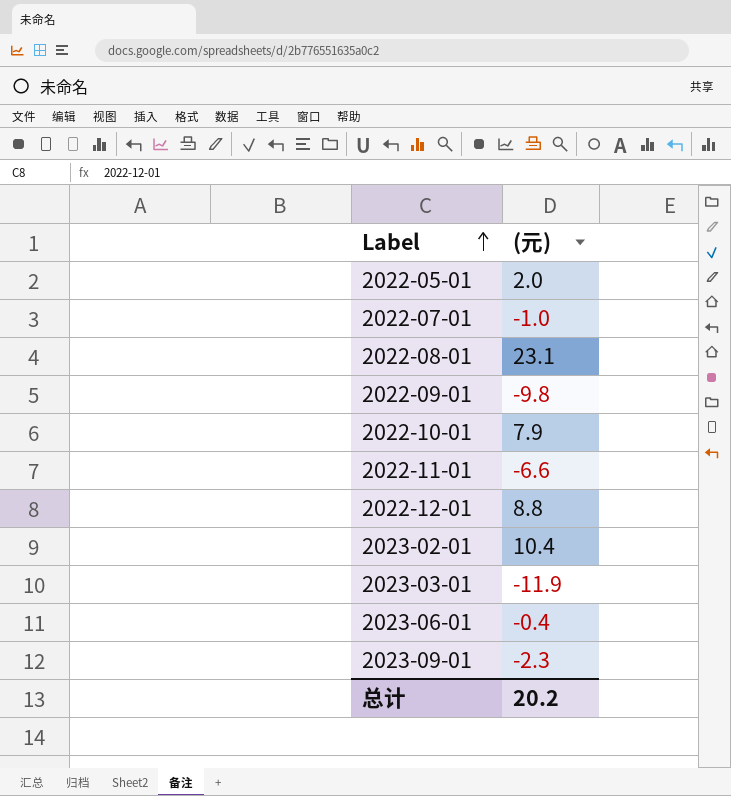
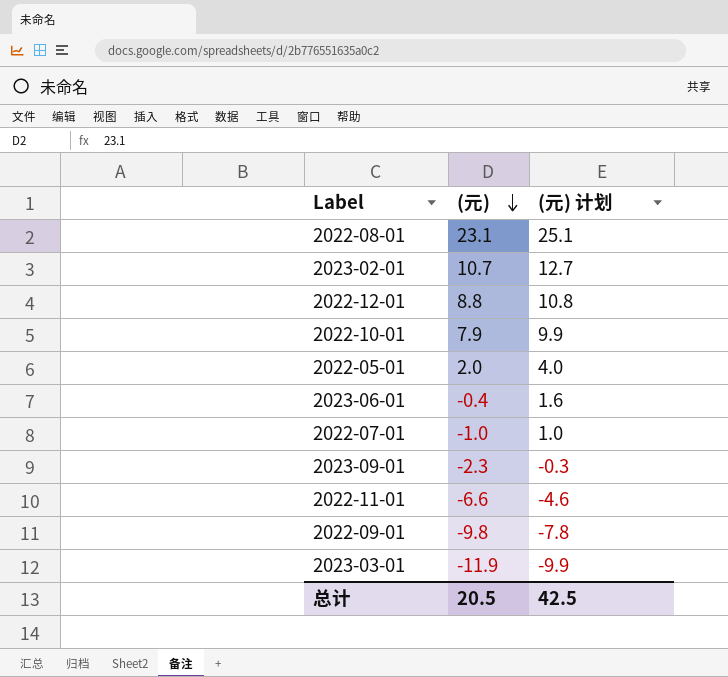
row order: Label ascending -> (元) descending
column (元) 计划 | formula: none -> [(元)] + 2
2023-02-01 | (元): 10.4 -> 10.7
总计 | (元): 20.2 -> 20.5

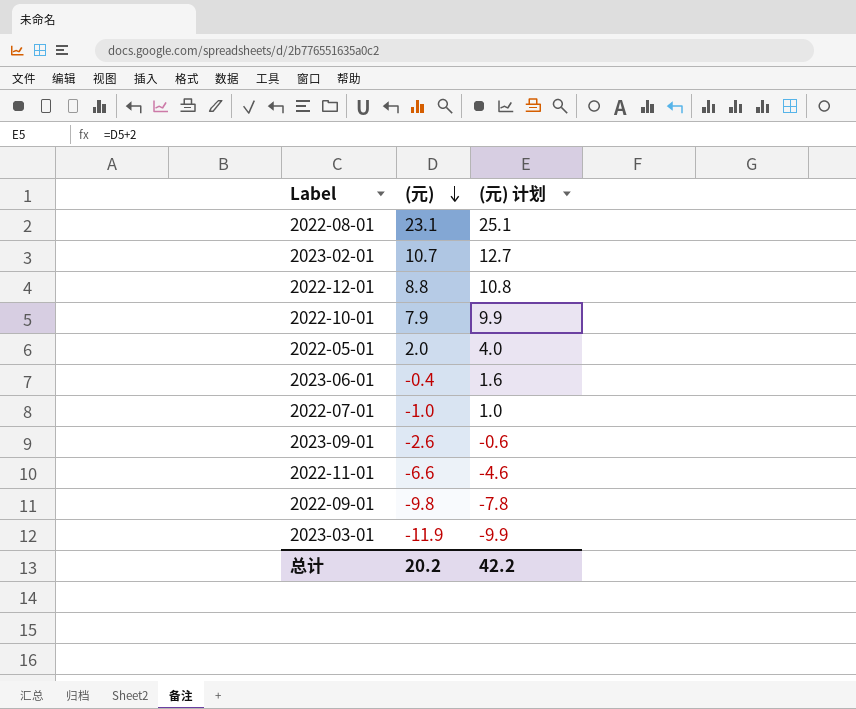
2023-09-01 | (元): -2.3 -> -2.6
2023-09-01 | (元) 计划: -0.3 -> -0.6
总计 | (元): 20.5 -> 20.2
总计 | (元) 计划: 42.5 -> 42.2

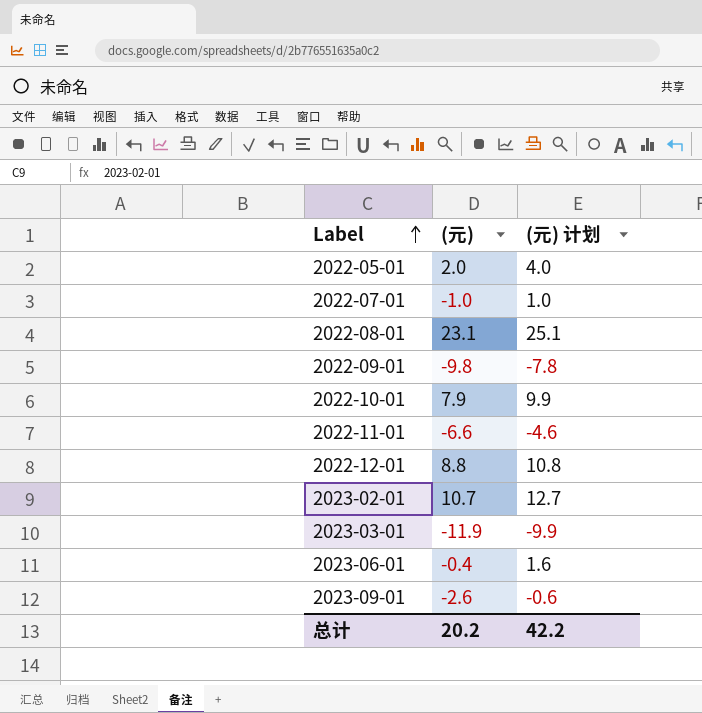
row order: (元) descending -> Label ascending

